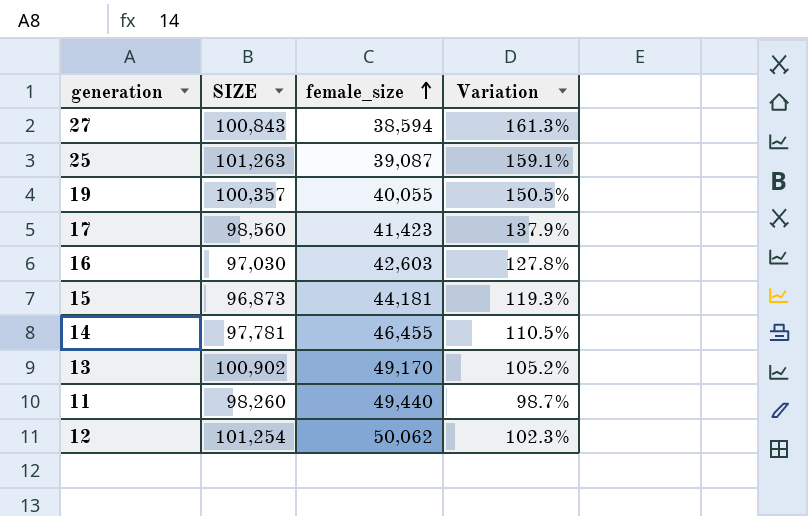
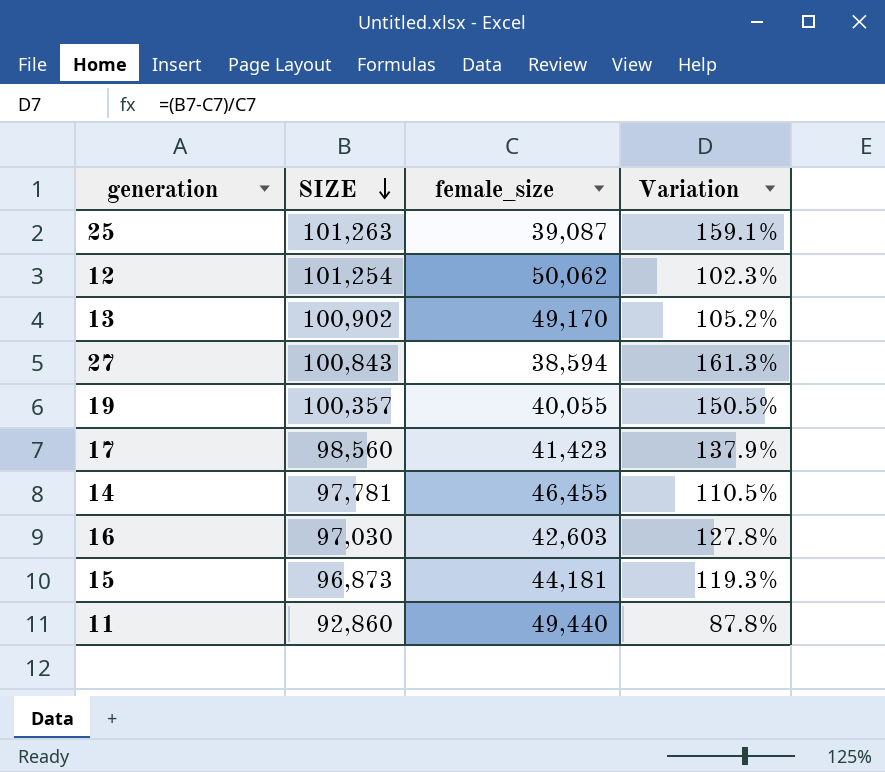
row order: female_size ascending -> SIZE descending
11 | SIZE: 98,260 -> 92,860
11 | Variation: 98.7% -> 87.8%

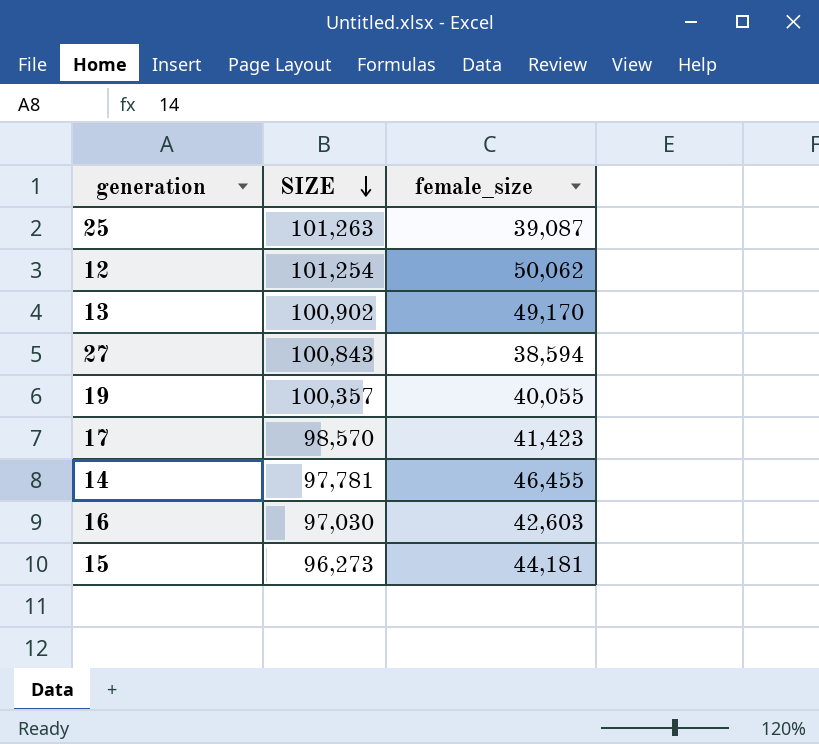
column Variation | formula: ([SIZE] - [female_size]) / [female_size] -> none
row 11: 92,860 | 49,440 | 87.8% -> none
17 | SIZE: 98,560 -> 98,570
15 | SIZE: 96,873 -> 96,273

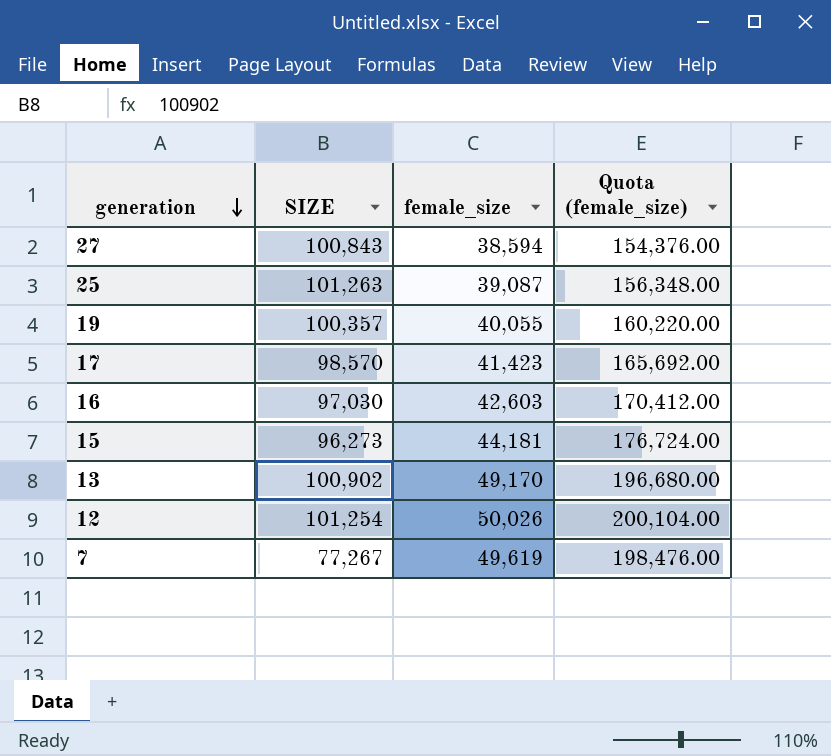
row order: SIZE descending -> generation descending
column Quota (female_size) | formula: none -> [female_size] * 4
row 14: 97,781 | 46,455 -> none
12 | female_size: 50,062 -> 50,026
row 7: none -> 77,267 | 49,619 | 198,476.00

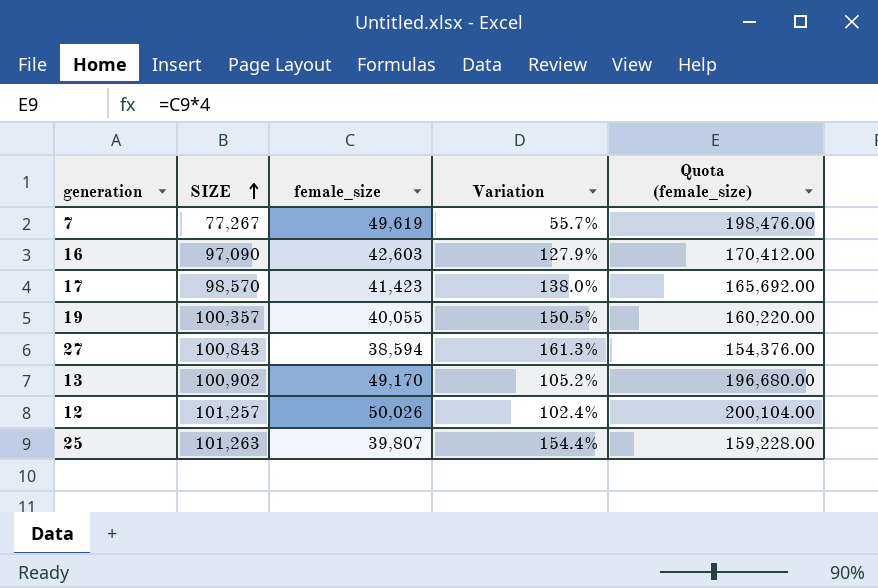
row order: generation descending -> SIZE ascending
column Variation | formula: none -> ([SIZE] - [female_size]) / [female_size]
row 15: 96,273 | 44,181 | 176,724.00 -> none
16 | SIZE: 97,030 -> 97,090
12 | SIZE: 101,254 -> 101,257
25 | female_size: 39,087 -> 39,807
25 | Quota (female_size): 156,348.00 -> 159,228.00

